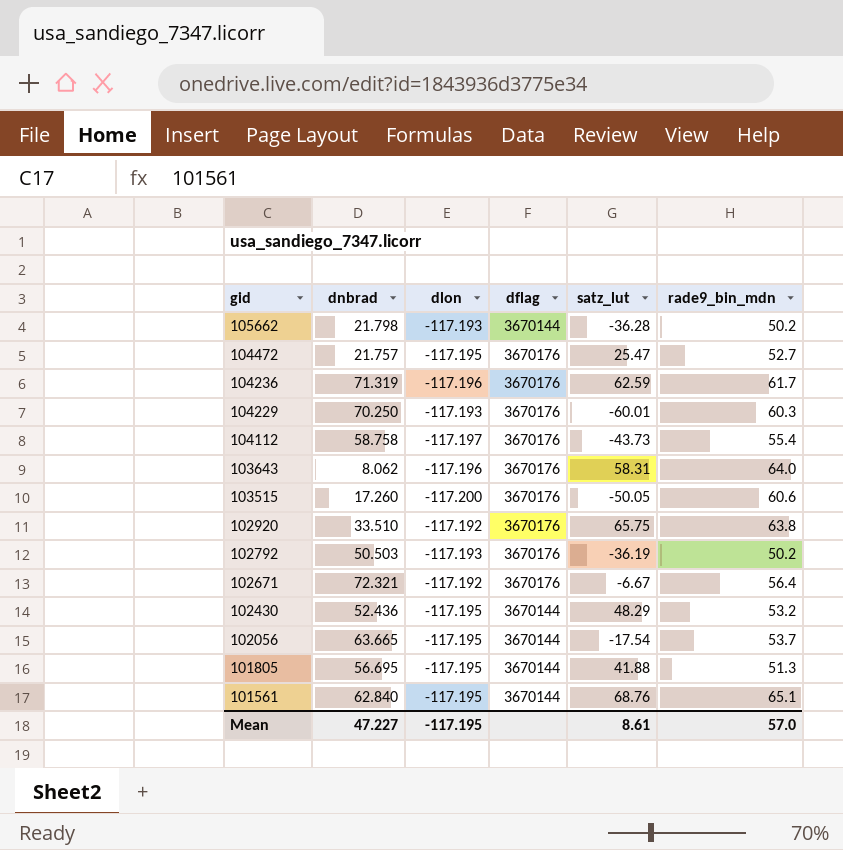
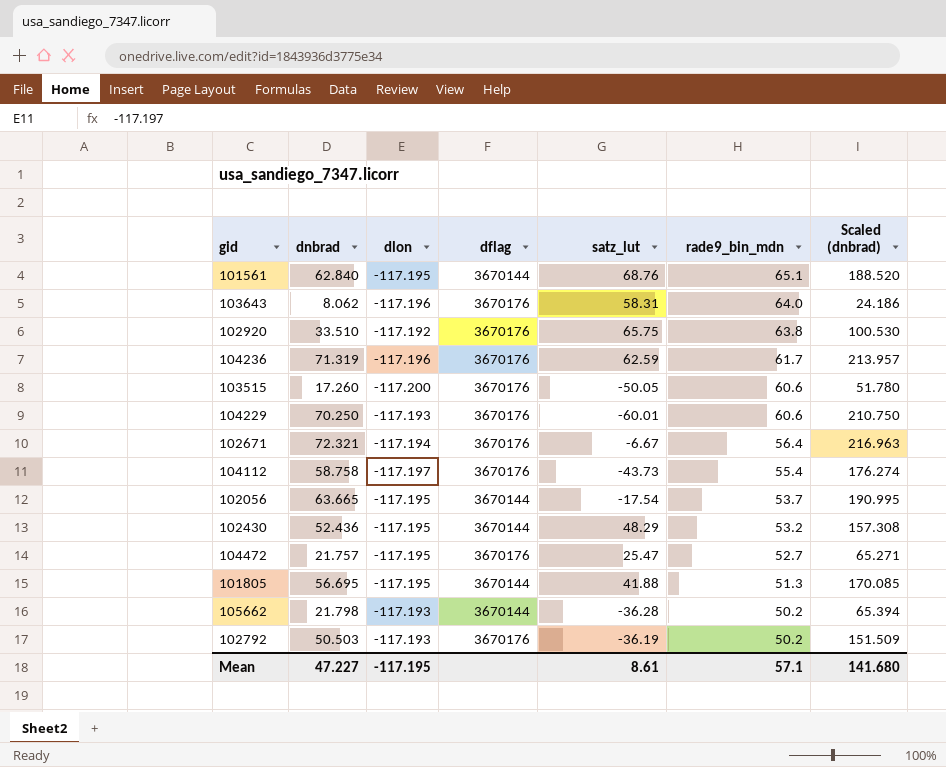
row order: gid descending -> rade9_bin_mdn descending
column Scaled (dnbrad) | formula: none -> [dnbrad] * 3
104229 | rade9_bin_mdn: 60.3 -> 60.6
102671 | dlon: -117.192 -> -117.194
Mean | rade9_bin_mdn: 57.0 -> 57.1

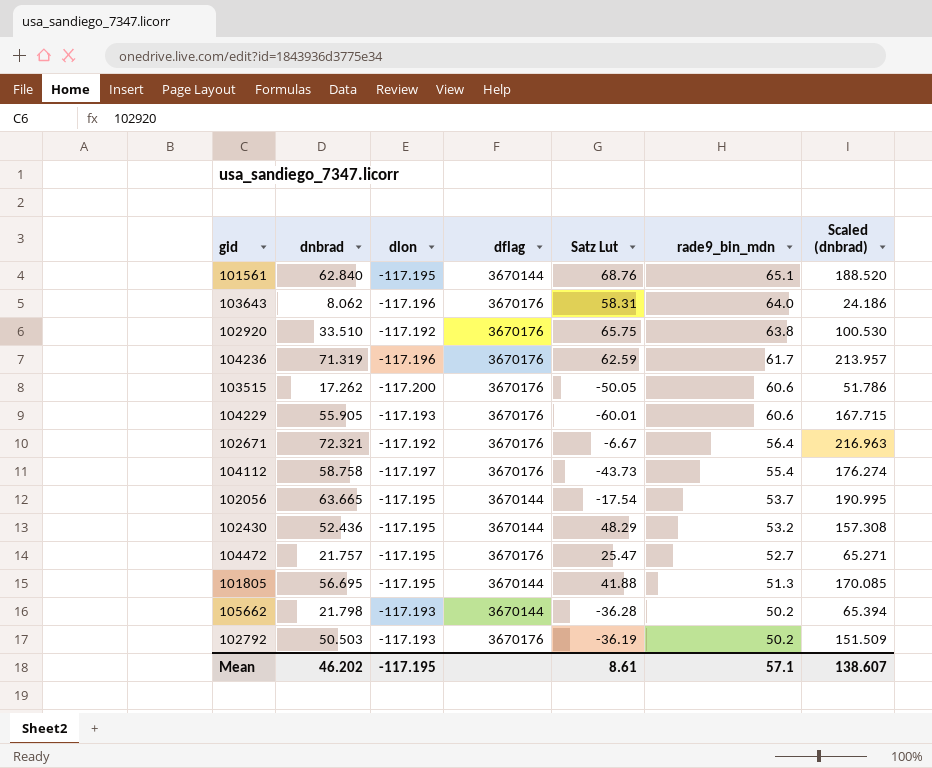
column name: satz_lut -> Satz Lut
103515 | dnbrad: 17.260 -> 17.262
103515 | Scaled (dnbrad): 51.780 -> 51.786
104229 | dnbrad: 70.250 -> 55.905
104229 | Scaled (dnbrad): 210.750 -> 167.715
102671 | dlon: -117.194 -> -117.192
Mean | dnbrad: 47.227 -> 46.202
Mean | Scaled (dnbrad): 141.680 -> 138.607

